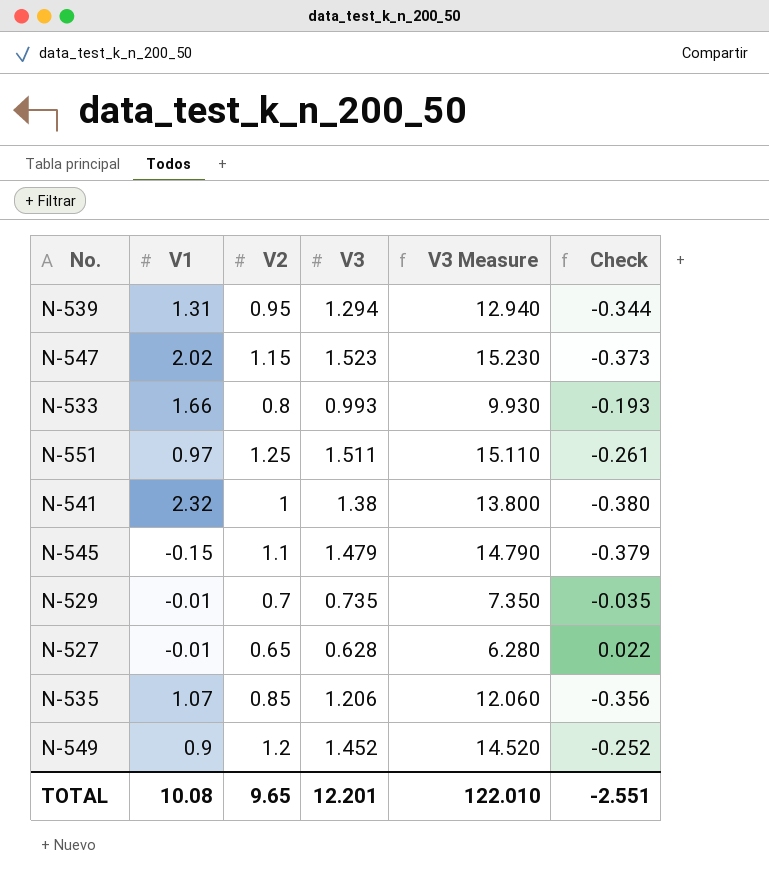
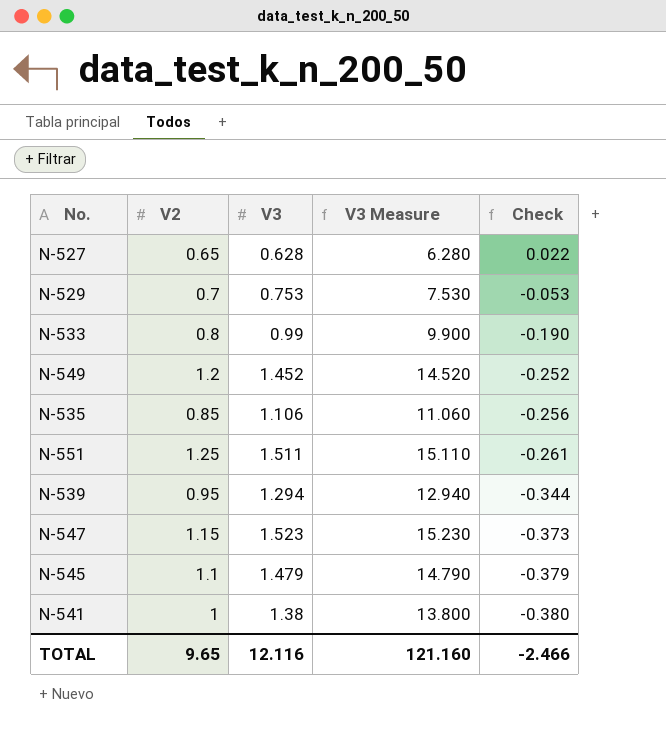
row order: none -> Check descending
column V1 | position: 2 -> none
N-529 | V3: 0.735 -> 0.753
N-529 | V3 Measure: 7.350 -> 7.530
N-529 | Check: -0.035 -> -0.053
N-533 | V3: 0.993 -> 0.99
N-533 | V3 Measure: 9.930 -> 9.900
N-533 | Check: -0.193 -> -0.190
N-535 | V3: 1.206 -> 1.106
N-535 | V3 Measure: 12.060 -> 11.060
N-535 | Check: -0.356 -> -0.256
TOTAL | V3: 12.201 -> 12.116
TOTAL | V3 Measure: 122.010 -> 121.160
TOTAL | Check: -2.551 -> -2.466

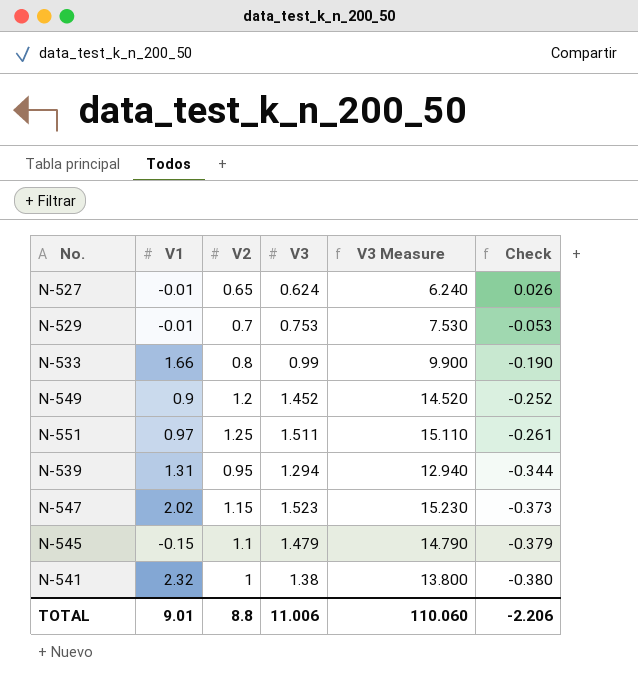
column V1 | position: none -> 2
row N-535: 0.85 | 1.106 | 11.060 | -0.256 -> none
N-527 | V3: 0.628 -> 0.624
N-527 | V3 Measure: 6.280 -> 6.240
N-527 | Check: 0.022 -> 0.026
TOTAL | V2: 9.65 -> 8.8
TOTAL | V3: 12.116 -> 11.006
TOTAL | V3 Measure: 121.160 -> 110.060
TOTAL | Check: -2.466 -> -2.206

